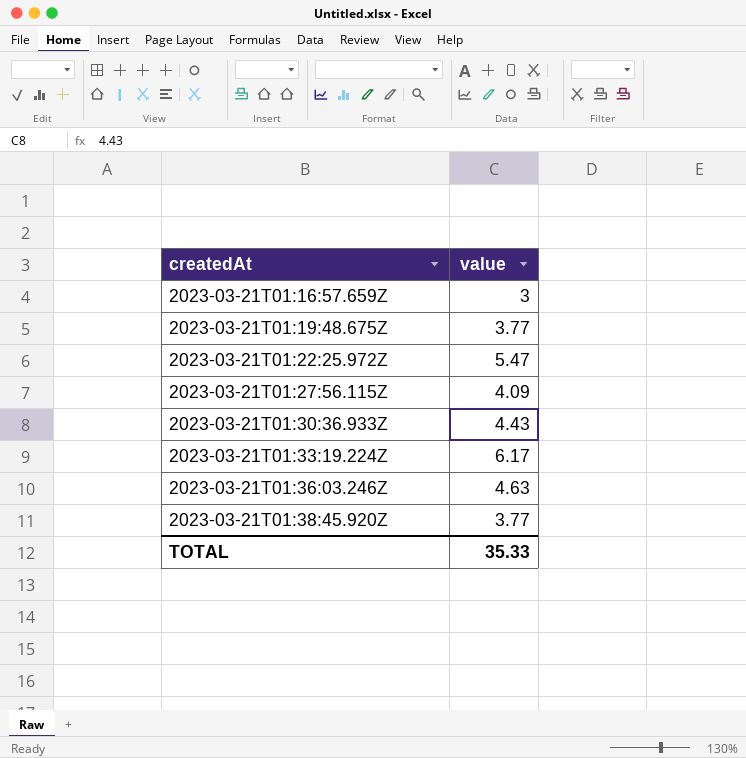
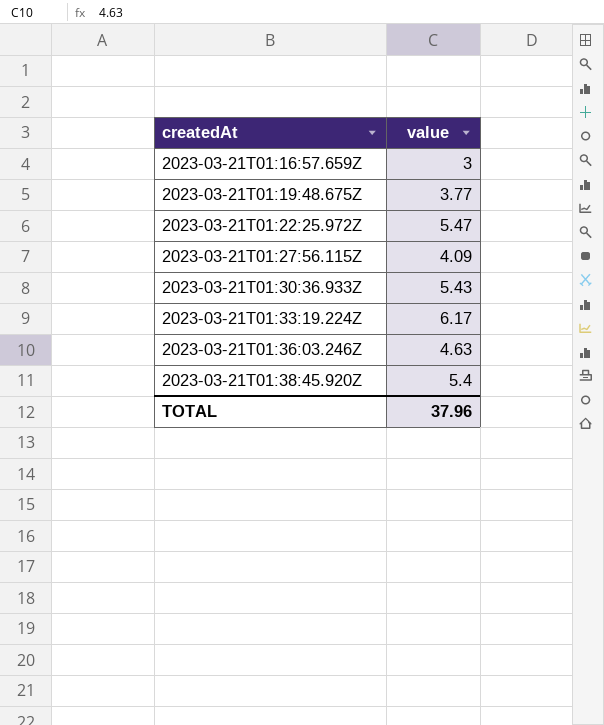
2023-03-21T01:30:36.933Z | value: 4.43 -> 5.43
2023-03-21T01:38:45.920Z | value: 3.77 -> 5.4
TOTAL | value: 35.33 -> 37.96

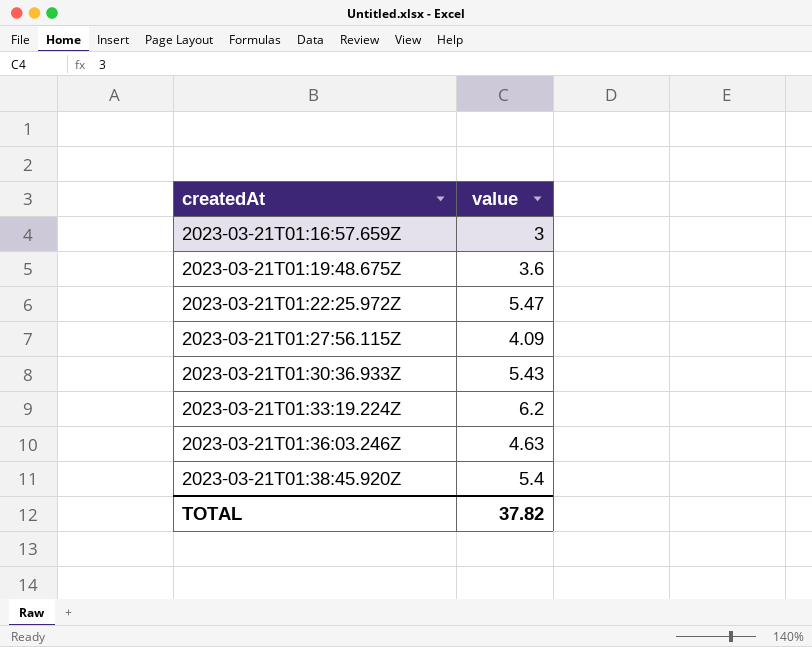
2023-03-21T01:19:48.675Z | value: 3.77 -> 3.6
2023-03-21T01:33:19.224Z | value: 6.17 -> 6.2
TOTAL | value: 37.96 -> 37.82

